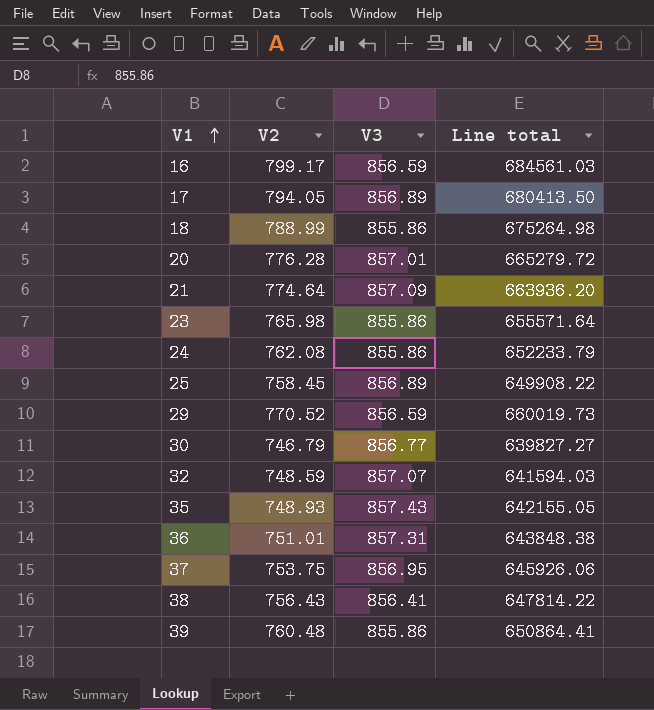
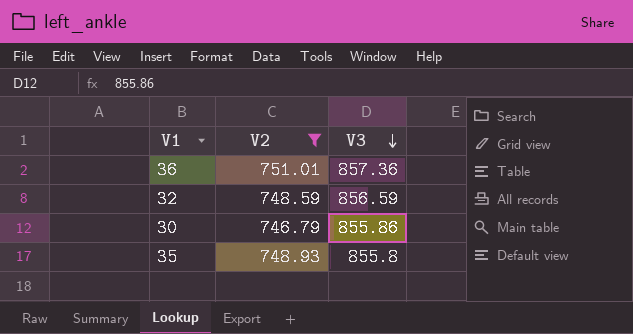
filter: none -> V2 <= 751.01
row order: V1 ascending -> V3 descending
column Line total | formula: [V2] * [V3] -> none
36 | V3: 857.31 -> 857.36
32 | V3: 857.07 -> 856.59
30 | V3: 856.77 -> 855.86
35 | V3: 857.43 -> 855.8

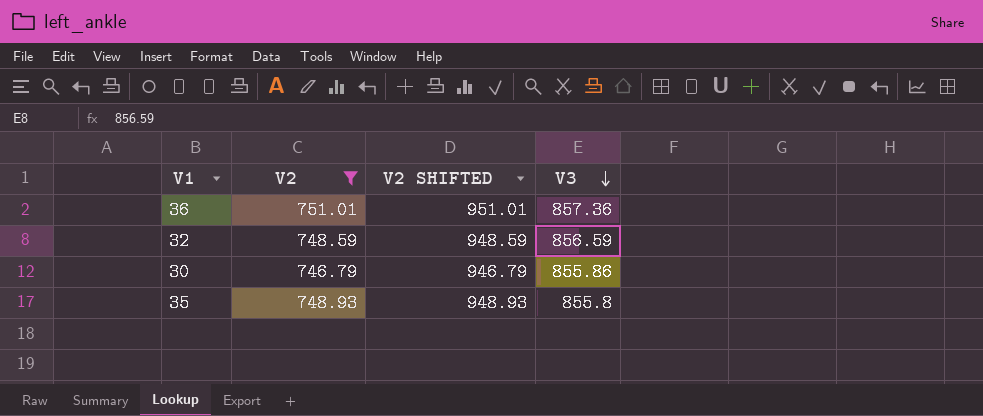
column V2 SHIFTED | formula: none -> [V2] + 200

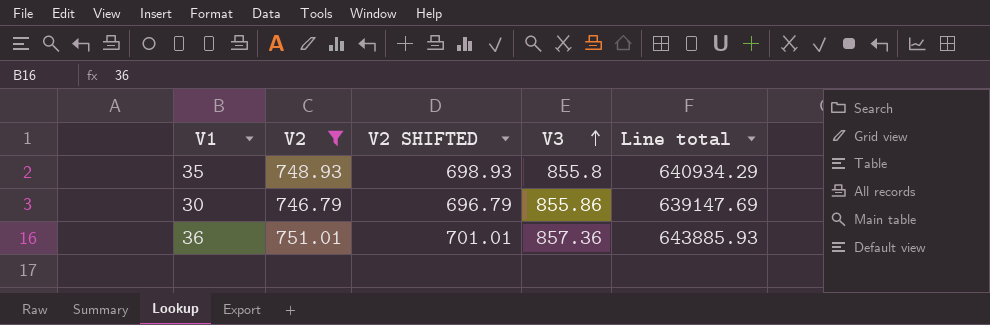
row order: V3 descending -> V3 ascending
column V2 SHIFTED | formula: [V2] + 200 -> [V2] - 50
column Line total | formula: none -> [V2] * [V3]
row 32: 748.59 | 948.59 | 856.59 -> none

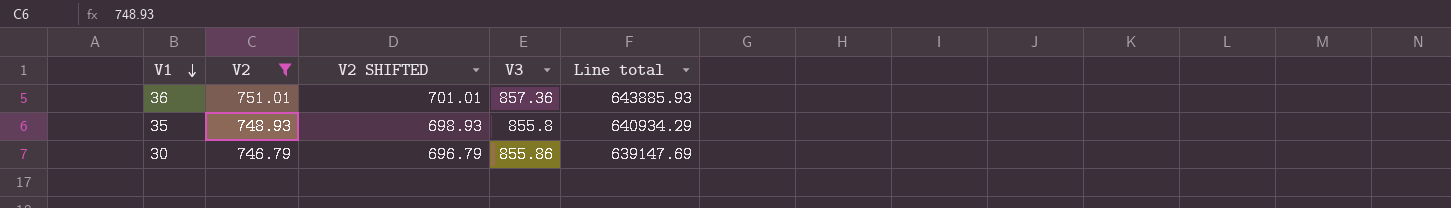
row order: V3 ascending -> V1 descending

